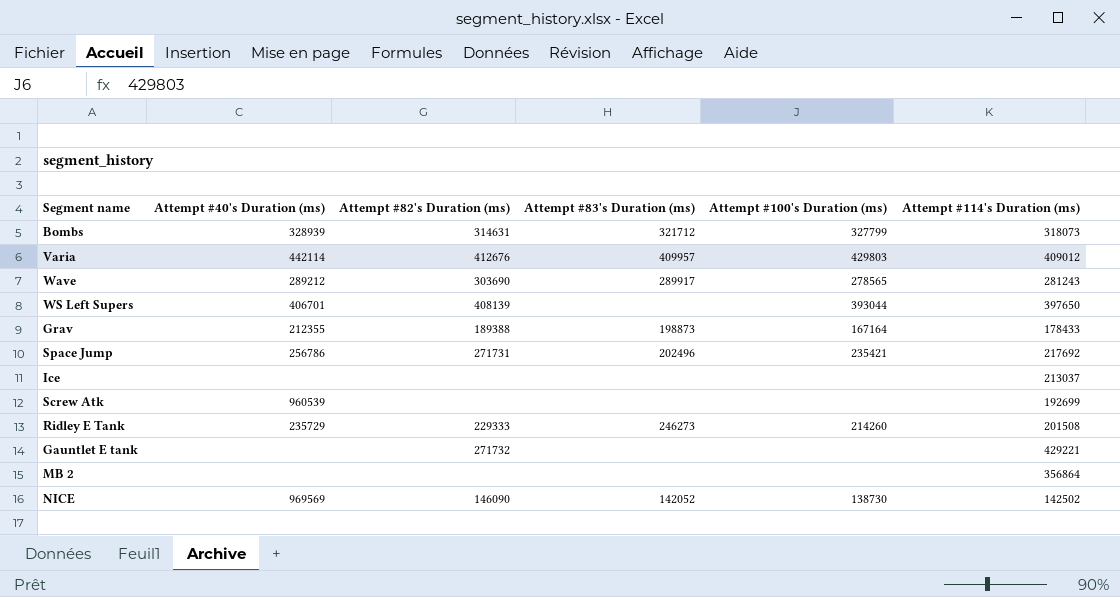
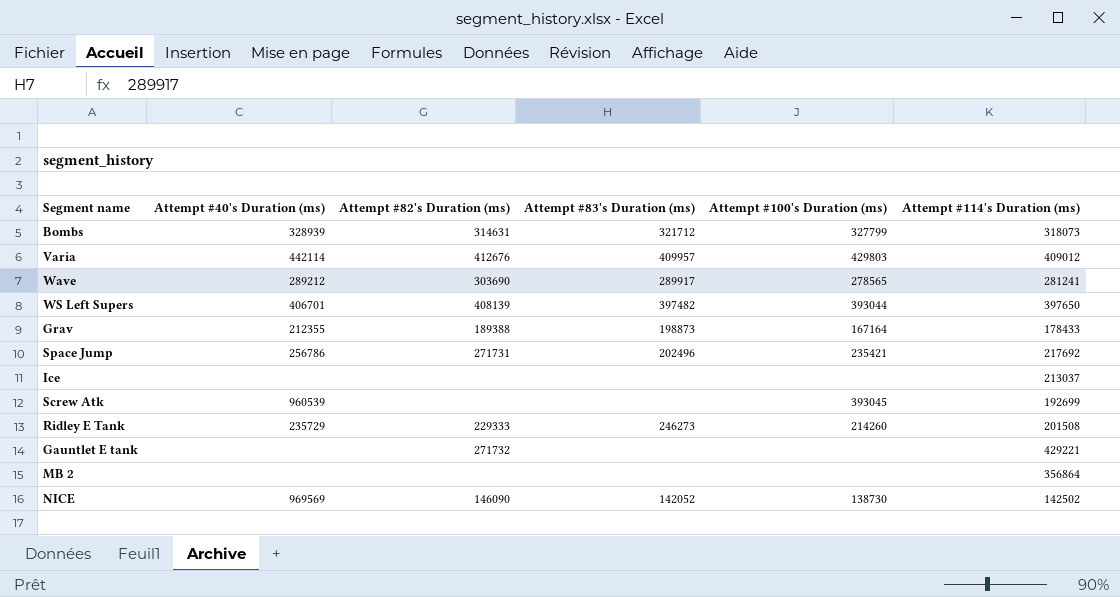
Wave | Attempt #114's Duration (ms): 281243 -> 281241
WS Left Supers | Attempt #83's Duration (ms): none -> 397482
Screw Atk | Attempt #100's Duration (ms): none -> 393045

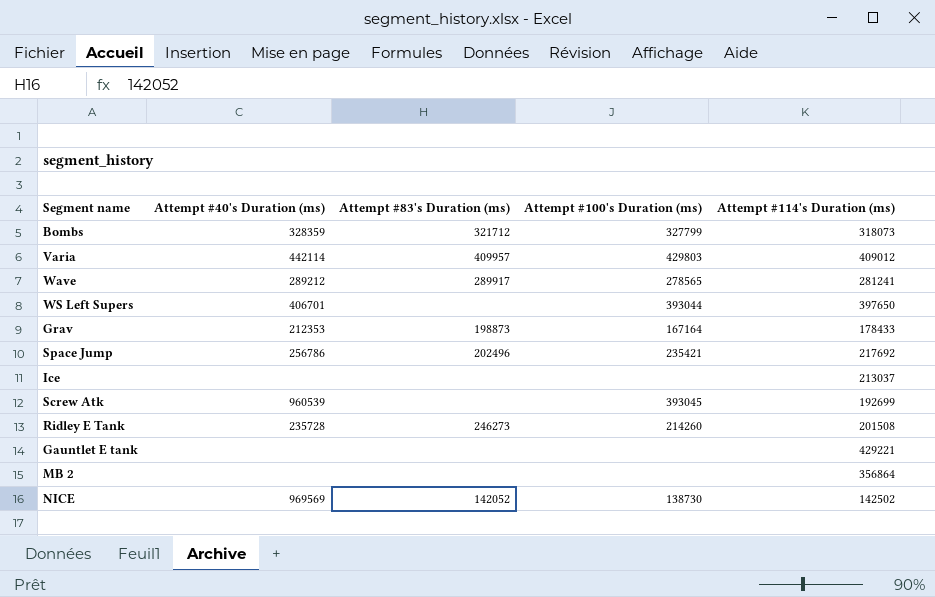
column Attempt #82's Duration (ms) | position: 3 -> none
Bombs | Attempt #40's Duration (ms): 328939 -> 328359
WS Left Supers | Attempt #83's Duration (ms): 397482 -> none
Grav | Attempt #40's Duration (ms): 212355 -> 212353
Ridley E Tank | Attempt #40's Duration (ms): 235729 -> 235728

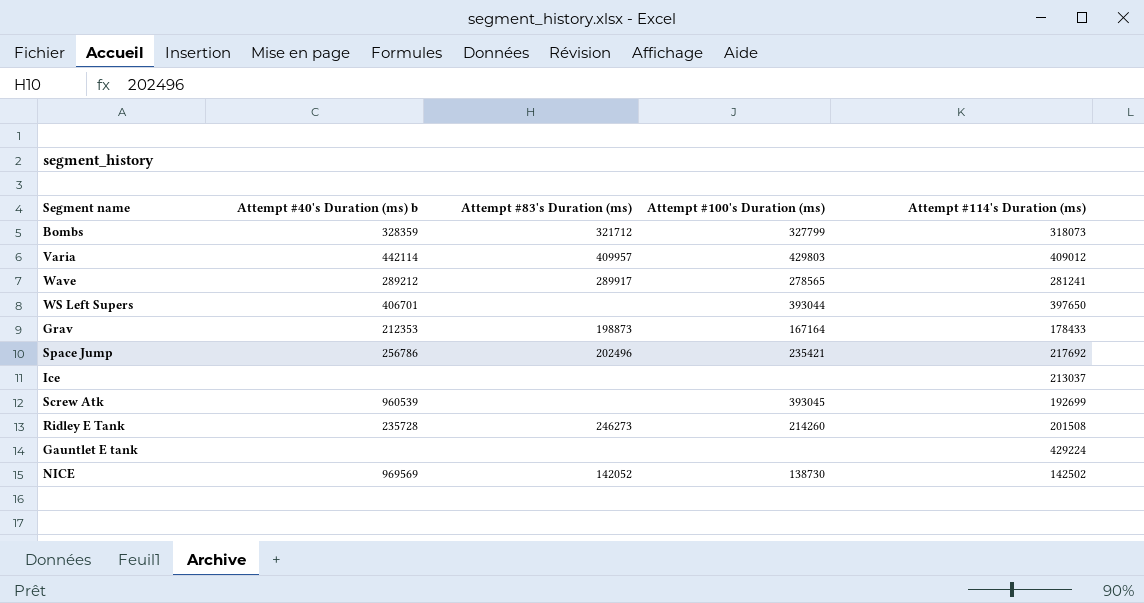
column name: Attempt #40's Duration (ms) -> Attempt #40's Duration (ms) b
row MB 2: none | none | none | 356864 -> none
Gauntlet E tank | Attempt #114's Duration (ms): 429221 -> 429224

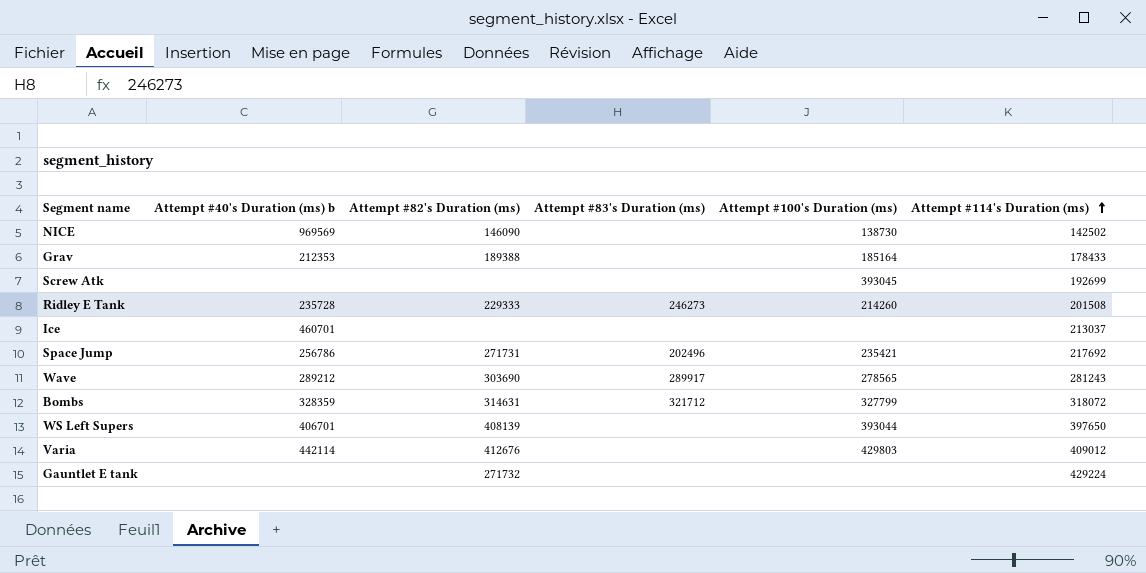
row order: none -> Attempt #114's Duration (ms) ascending
column Attempt #82's Duration (ms) | position: none -> 3
NICE | Attempt #83's Duration (ms): 142052 -> none
Grav | Attempt #83's Duration (ms): 198873 -> none
Grav | Attempt #100's Duration (ms): 167164 -> 185164
Screw Atk | Attempt #40's Duration (ms) b: 960539 -> none
Ice | Attempt #40's Duration (ms) b: none -> 460701
Wave | Attempt #114's Duration (ms): 281241 -> 281243
Bombs | Attempt #114's Duration (ms): 318073 -> 318072
Varia | Attempt #83's Duration (ms): 409957 -> none

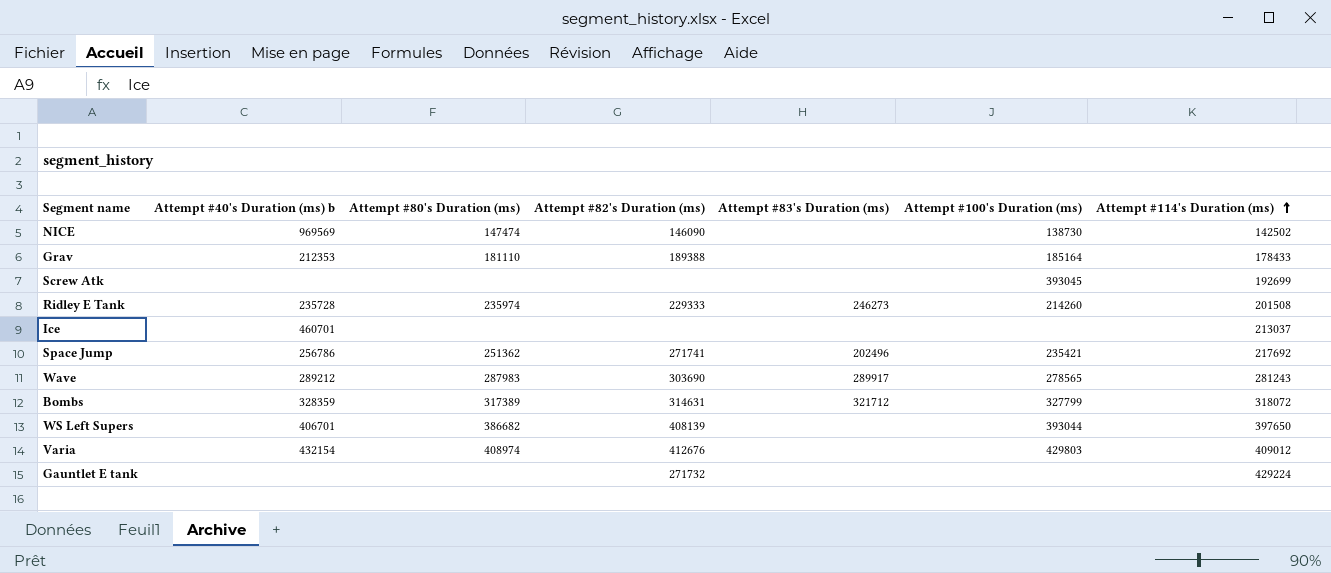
column Attempt #80's Duration (ms) | position: none -> 3
Space Jump | Attempt #82's Duration (ms): 271731 -> 271741
Varia | Attempt #40's Duration (ms) b: 442114 -> 432154

